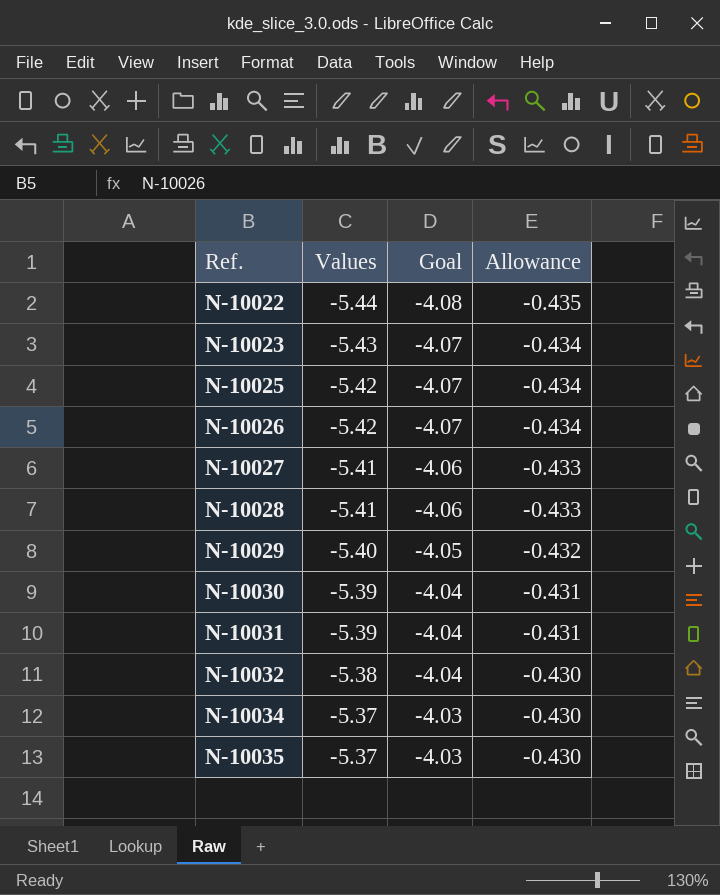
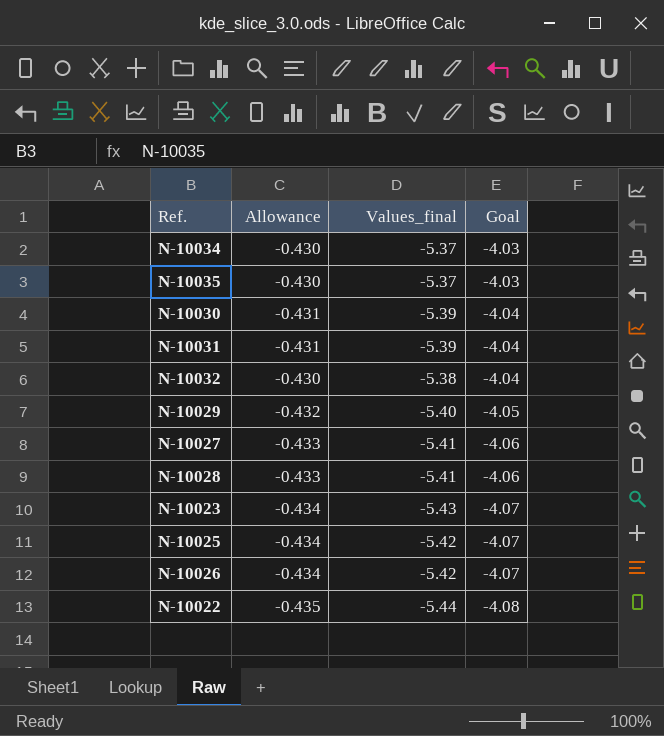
row order: Ref. ascending -> Goal descending
column Allowance | position: 4 -> 2
column name: Values -> Values_final

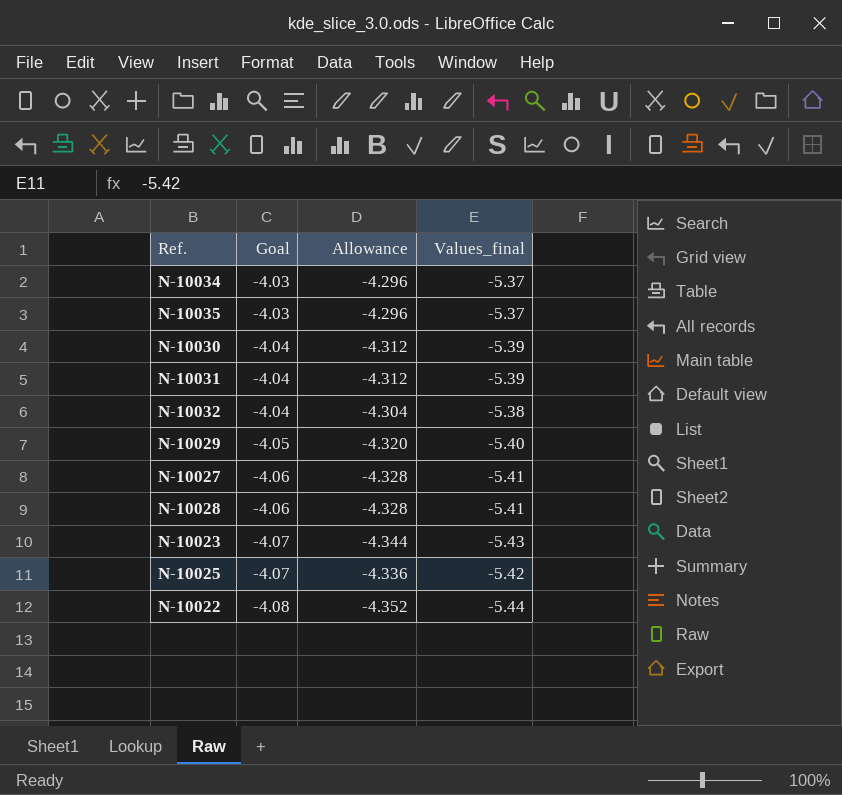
column Goal | position: 4 -> 2
column Allowance | formula: [Values_final] * 0.08 -> [Values_final] * 0.8
row N-10026: -0.434 | -5.42 | -4.07 -> none

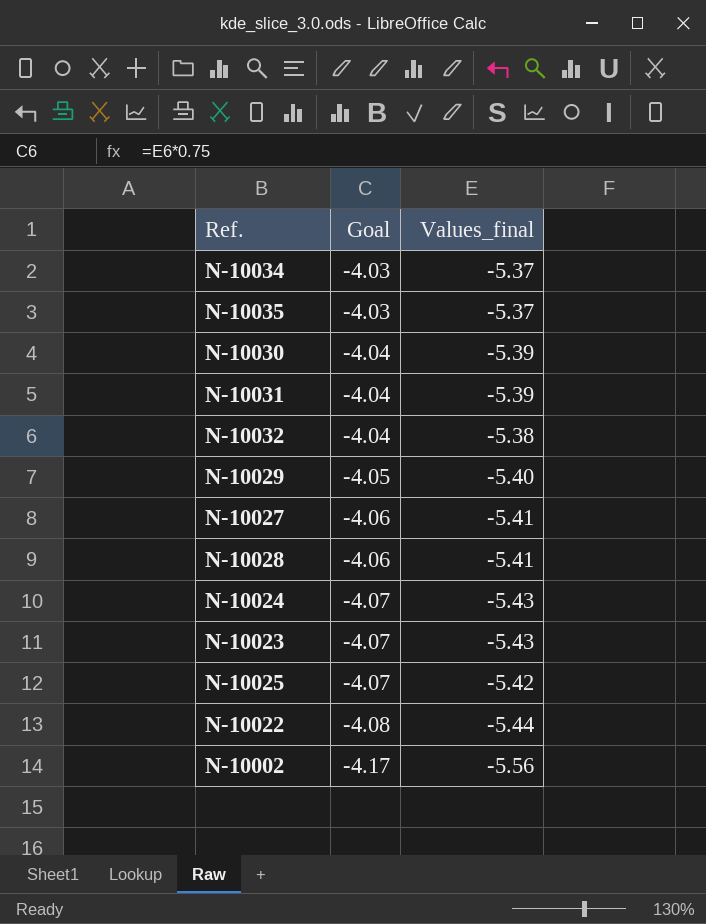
column Allowance | formula: [Values_final] * 0.8 -> none
row N-10024: none -> -4.07 | -5.43
row N-10002: none -> -4.17 | -5.56

